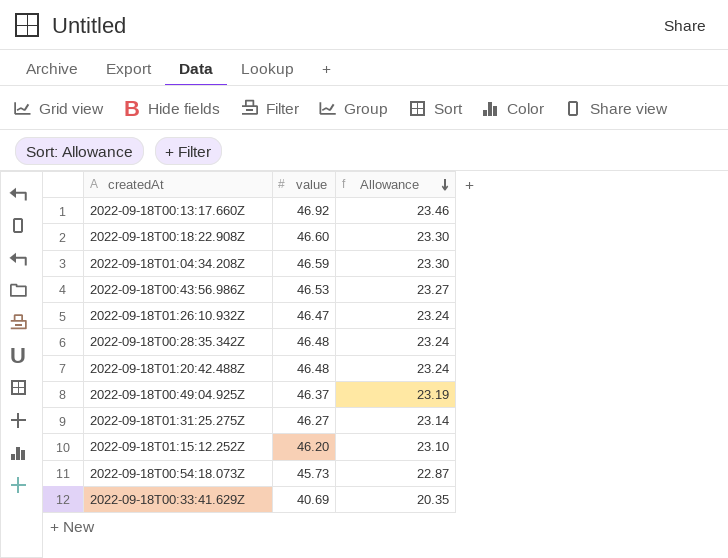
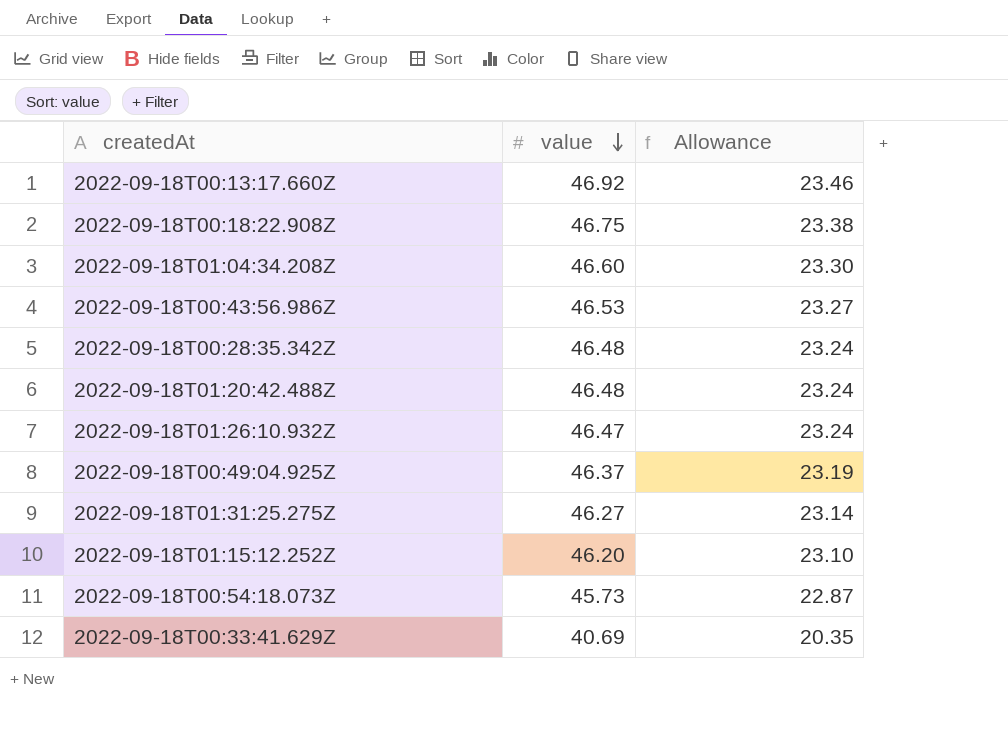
row order: Allowance descending -> value descending
2022-09-18T00:18:22.908Z | value: 46.60 -> 46.75
2022-09-18T00:18:22.908Z | Allowance: 23.30 -> 23.38
2022-09-18T01:04:34.208Z | value: 46.59 -> 46.60

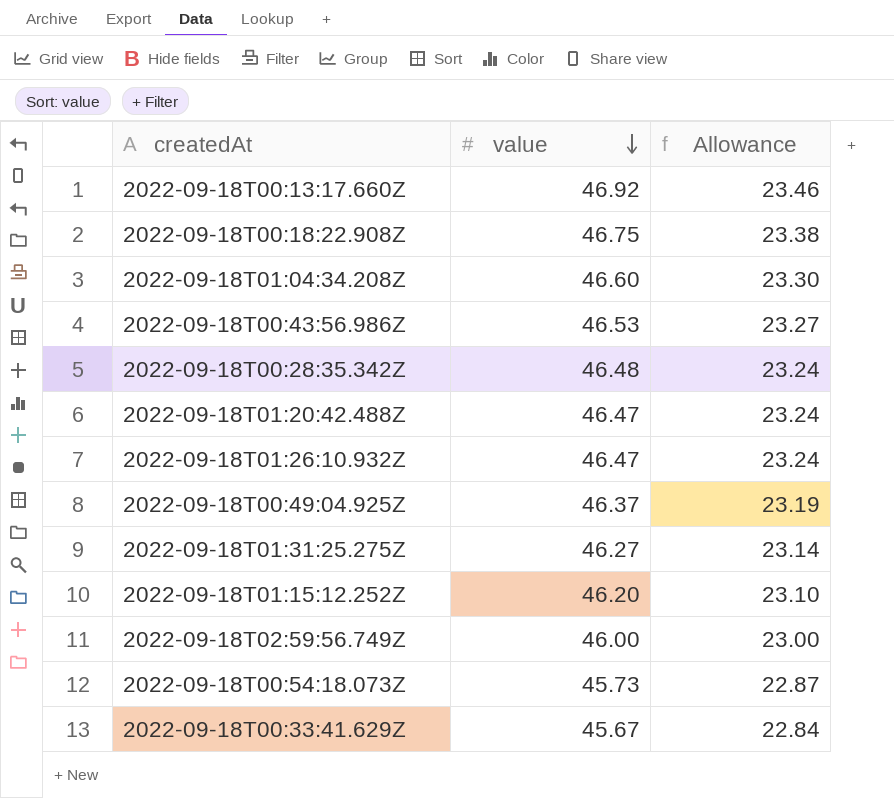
2022-09-18T01:20:42.488Z | value: 46.48 -> 46.47
row 2022-09-18T02:59:56.749Z: none -> 46.00 | 23.00
2022-09-18T00:33:41.629Z | value: 40.69 -> 45.67
2022-09-18T00:33:41.629Z | Allowance: 20.35 -> 22.84

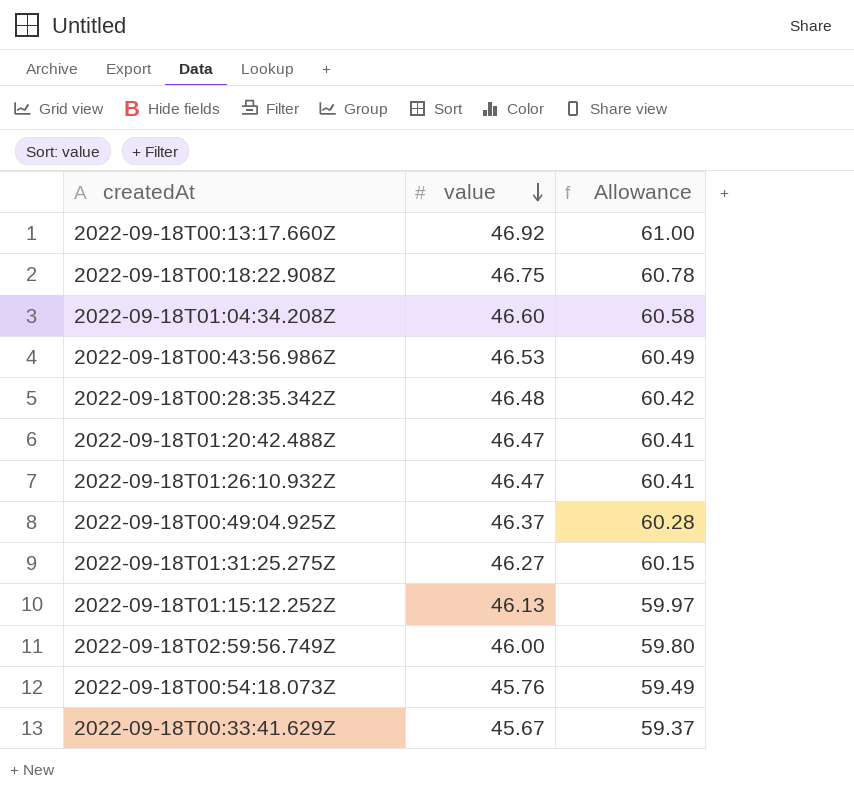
column Allowance | formula: [value] * 0.5 -> [value] * 1.3
2022-09-18T01:15:12.252Z | value: 46.20 -> 46.13
2022-09-18T00:54:18.073Z | value: 45.73 -> 45.76

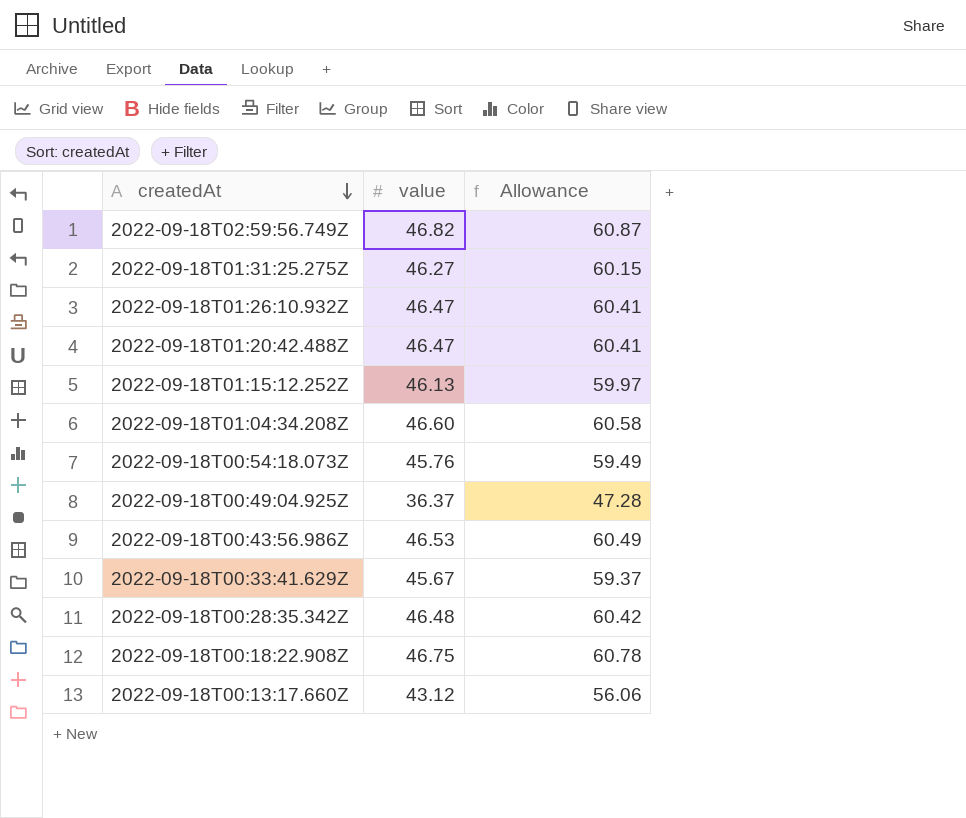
row order: value descending -> createdAt descending
2022-09-18T02:59:56.749Z | value: 46.00 -> 46.82
2022-09-18T02:59:56.749Z | Allowance: 59.80 -> 60.87
2022-09-18T00:49:04.925Z | value: 46.37 -> 36.37
2022-09-18T00:49:04.925Z | Allowance: 60.28 -> 47.28
2022-09-18T00:13:17.660Z | value: 46.92 -> 43.12
2022-09-18T00:13:17.660Z | Allowance: 61.00 -> 56.06

